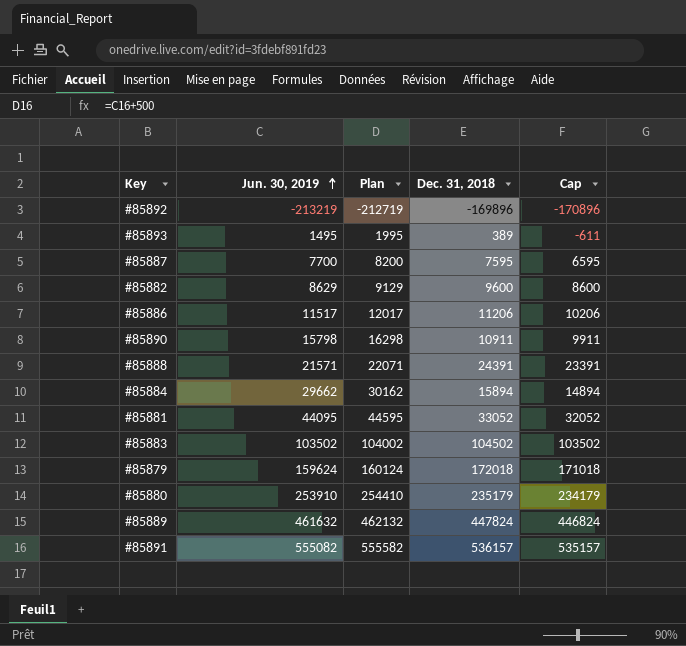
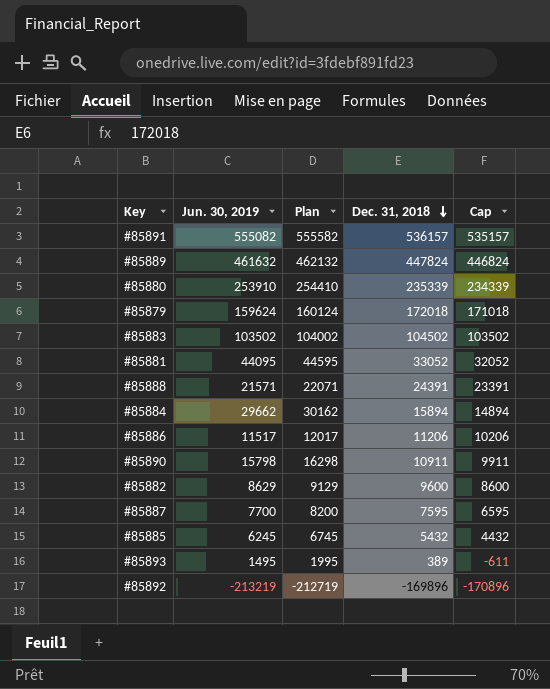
row order: Jun. 30, 2019 ascending -> Dec. 31, 2018 descending
#85880 | Dec. 31, 2018: 235179 -> 235339
#85880 | Cap: 234179 -> 234339
row #85885: none -> 6245 | 6745 | 5432 | 4432

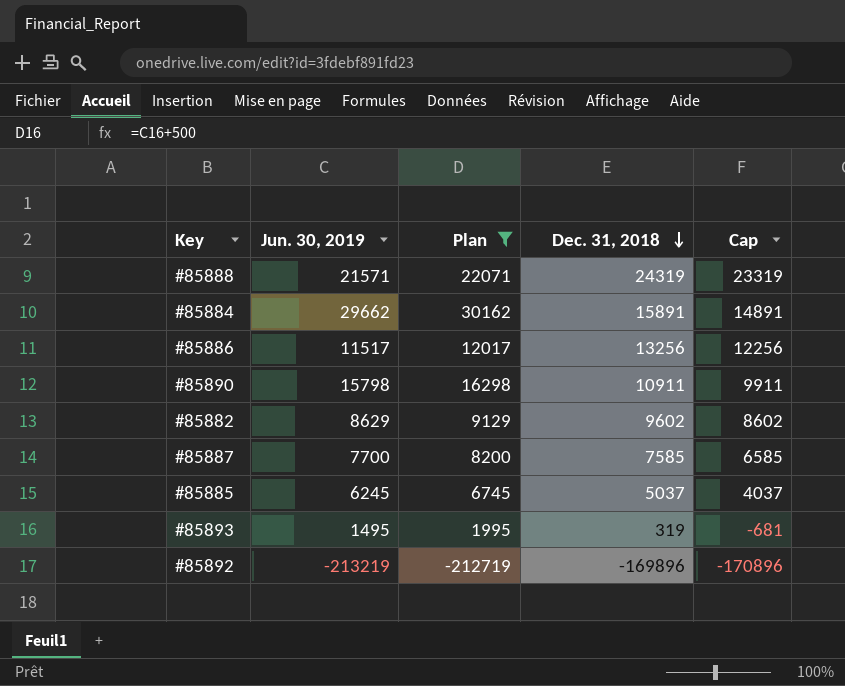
filter: none -> Plan <= 30162
#85888 | Dec. 31, 2018: 24391 -> 24319
#85888 | Cap: 23391 -> 23319
#85884 | Dec. 31, 2018: 15894 -> 15891
#85884 | Cap: 14894 -> 14891
#85886 | Dec. 31, 2018: 11206 -> 13256
#85886 | Cap: 10206 -> 12256
#85882 | Dec. 31, 2018: 9600 -> 9602
#85882 | Cap: 8600 -> 8602
#85887 | Dec. 31, 2018: 7595 -> 7585
#85887 | Cap: 6595 -> 6585
#85885 | Dec. 31, 2018: 5432 -> 5037
#85885 | Cap: 4432 -> 4037
#85893 | Dec. 31, 2018: 389 -> 319
#85893 | Cap: -611 -> -681

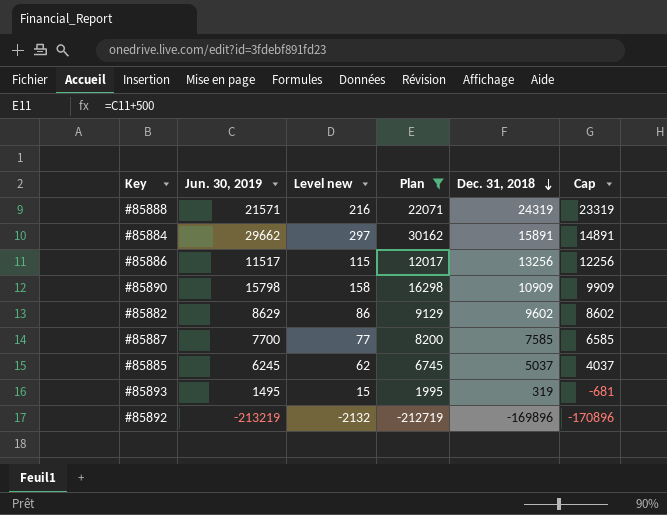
column Level new | formula: none -> [Jun. 30, 2019] * 0.01
#85890 | Dec. 31, 2018: 10911 -> 10909
#85890 | Cap: 9911 -> 9909

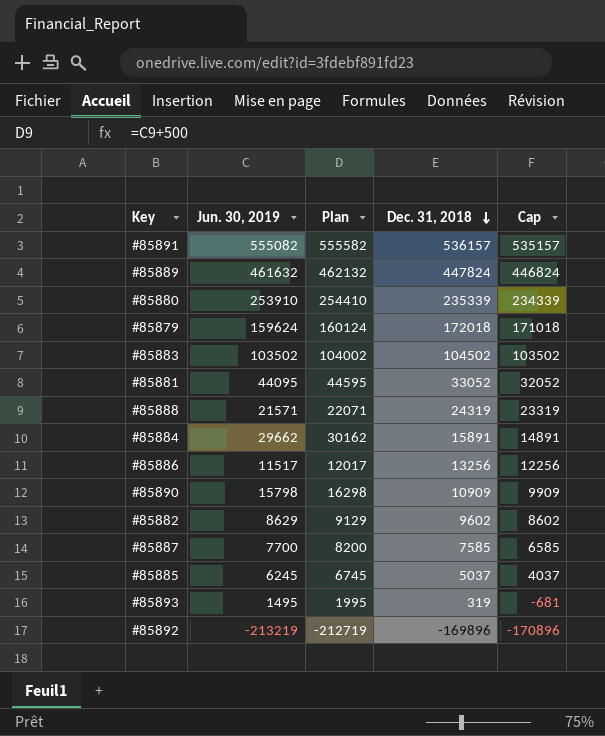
filter: Plan <= 30162 -> none
column Level new | formula: [Jun. 30, 2019] * 0.01 -> none

